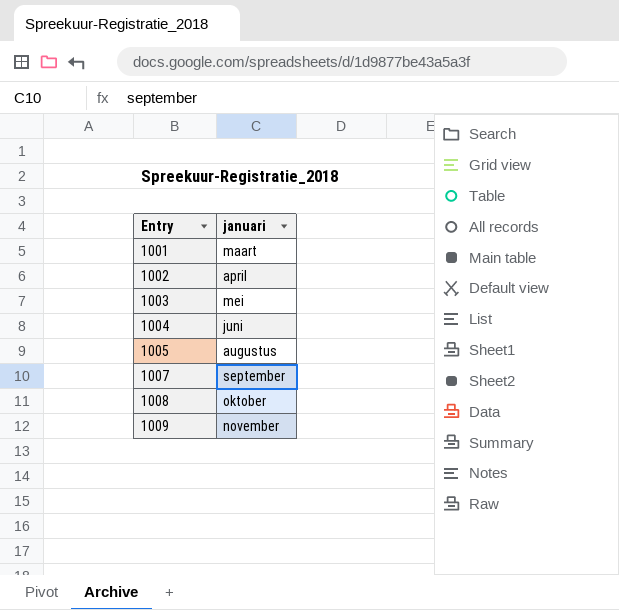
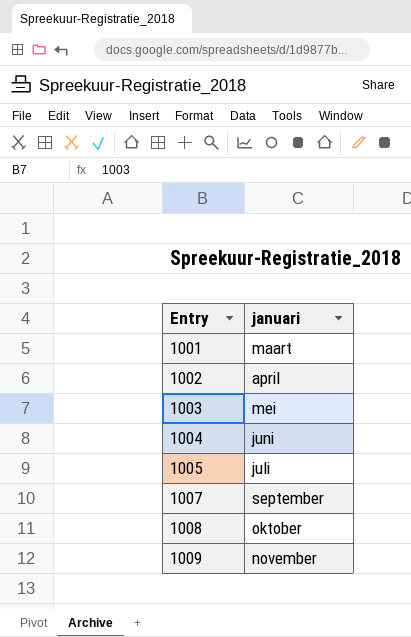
1005 | januari: augustus -> juli

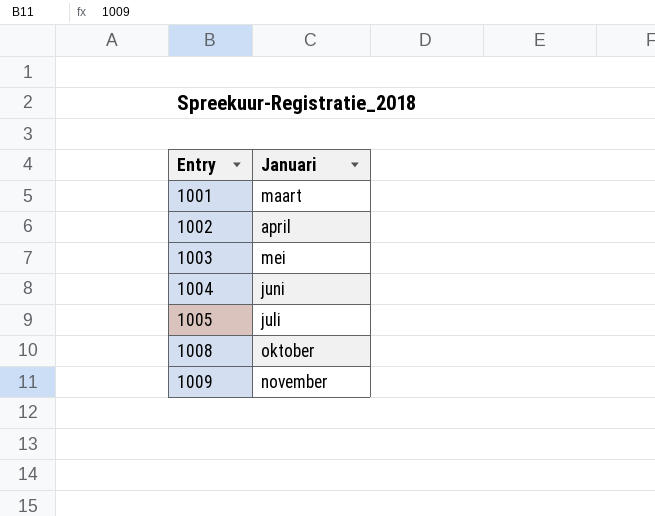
column name: januari -> Januari
row 1007: september -> none

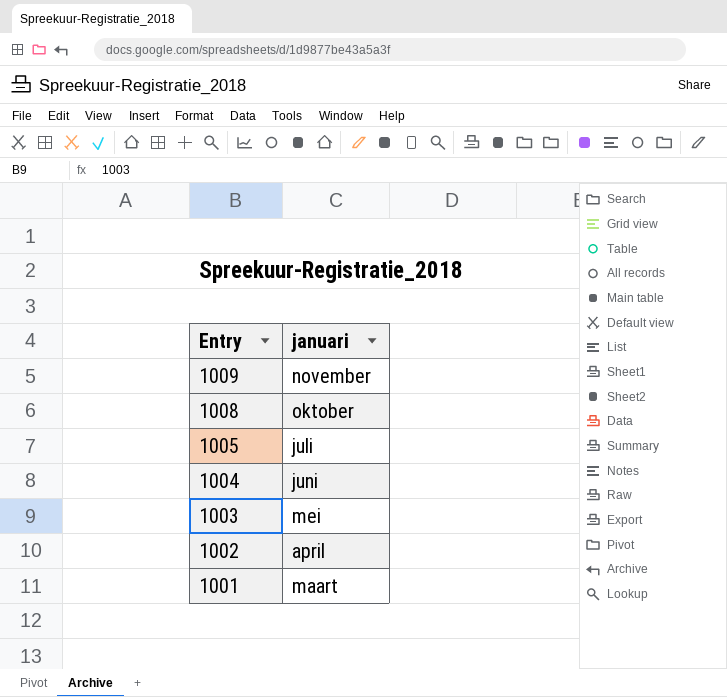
row order: Entry ascending -> Entry descending
column name: Januari -> januari

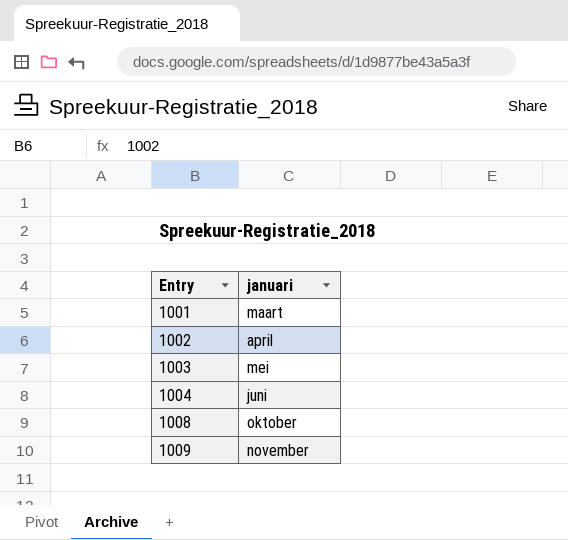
row order: Entry descending -> Entry ascending
row 1005: juli -> none

